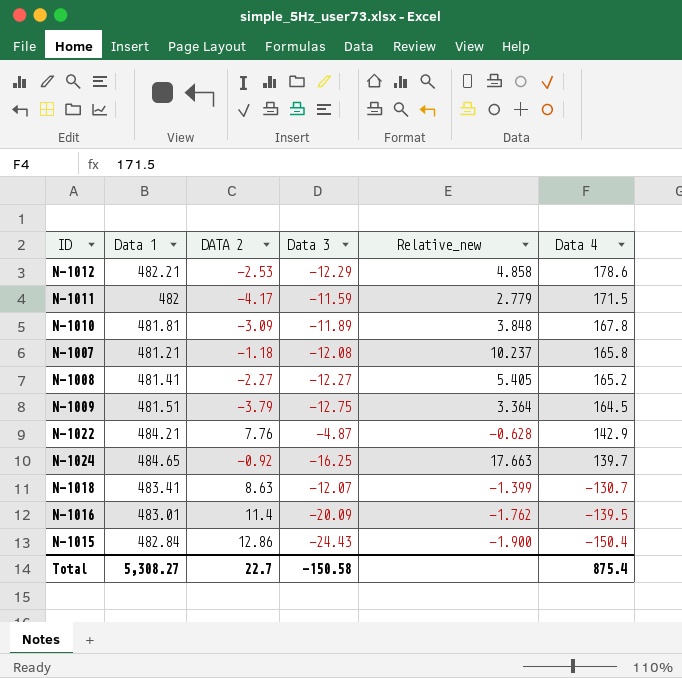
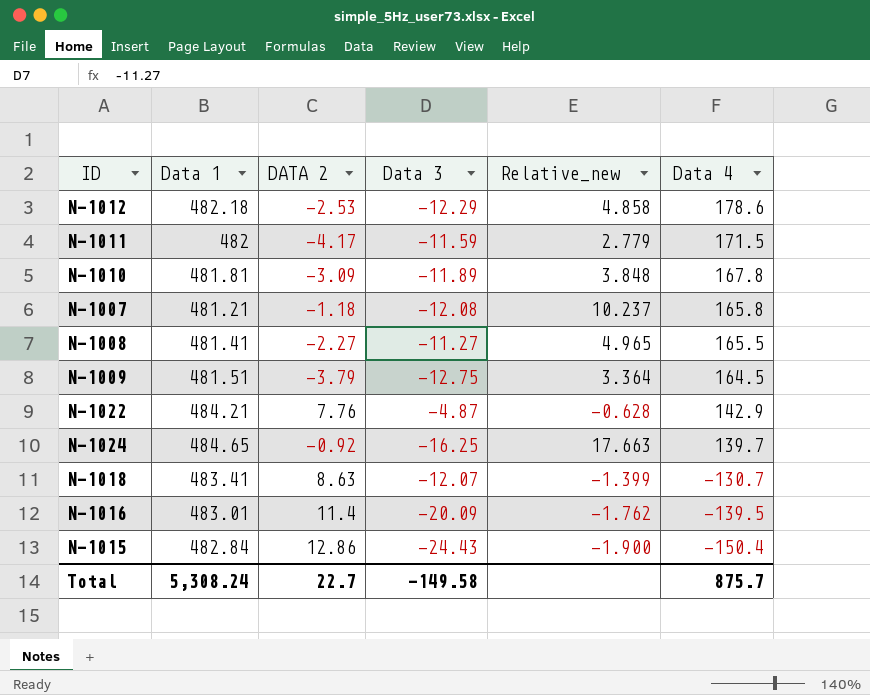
N-1012 | Data 1: 482.21 -> 482.18
N-1008 | Data 3: -12.27 -> -11.27
N-1008 | Relative_new: 5.405 -> 4.965
N-1008 | Data 4: 165.2 -> 165.5
Total | Data 1: 5,308.27 -> 5,308.24
Total | Data 3: -150.58 -> -149.58
Total | Data 4: 875.4 -> 875.7

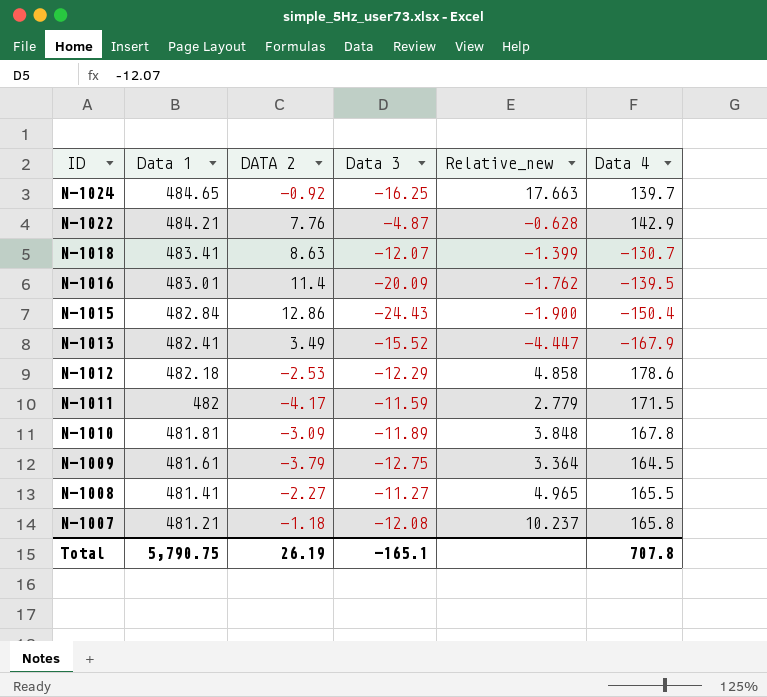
row order: Data 4 descending -> ID descending
row N-1013: none -> 482.41 | 3.49 | -15.52 | -4.447 | -167.9
N-1009 | Data 1: 481.51 -> 481.61
Total | Data 1: 5,308.24 -> 5,790.75
Total | DATA 2: 22.7 -> 26.19
Total | Data 3: -149.58 -> -165.1
Total | Data 4: 875.7 -> 707.8

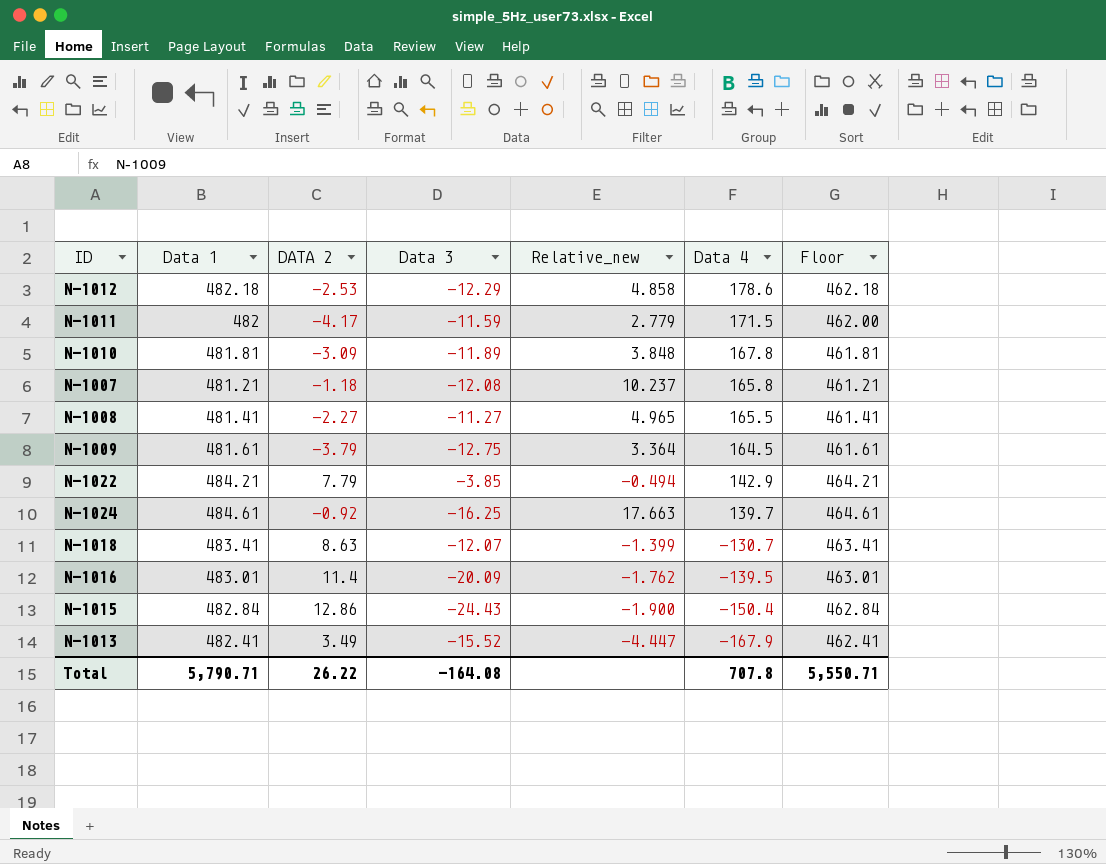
row order: ID descending -> Data 4 descending
column Floor | formula: none -> [Data 1] - 20
N-1022 | DATA 2: 7.76 -> 7.79
N-1022 | Data 3: -4.87 -> -3.85
N-1022 | Relative_new: -0.628 -> -0.494
N-1024 | Data 1: 484.65 -> 484.61
Total | Data 1: 5,790.75 -> 5,790.71
Total | DATA 2: 26.19 -> 26.22
Total | Data 3: -165.1 -> -164.08

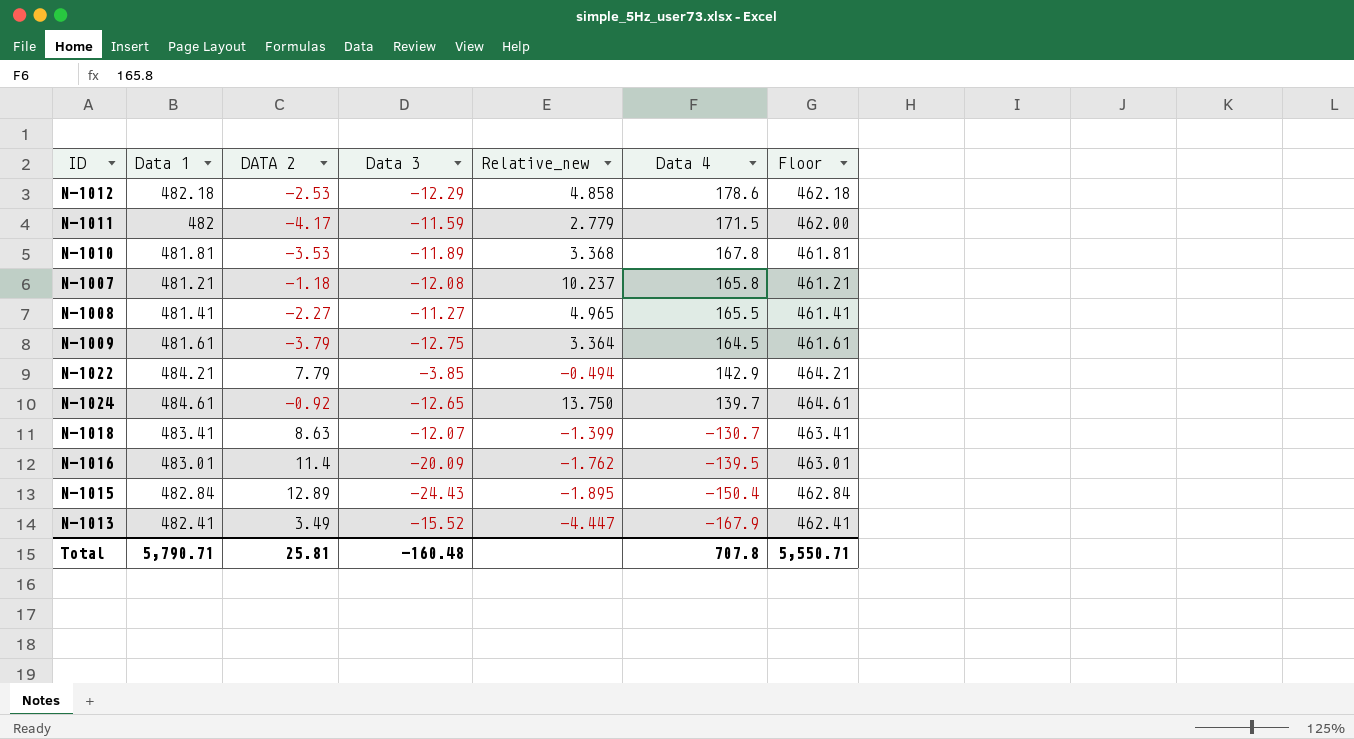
N-1010 | DATA 2: -3.09 -> -3.53
N-1010 | Relative_new: 3.848 -> 3.368
N-1024 | Data 3: -16.25 -> -12.65
N-1024 | Relative_new: 17.663 -> 13.750
N-1015 | DATA 2: 12.86 -> 12.89
N-1015 | Relative_new: -1.900 -> -1.895
Total | DATA 2: 26.22 -> 25.81
Total | Data 3: -164.08 -> -160.48

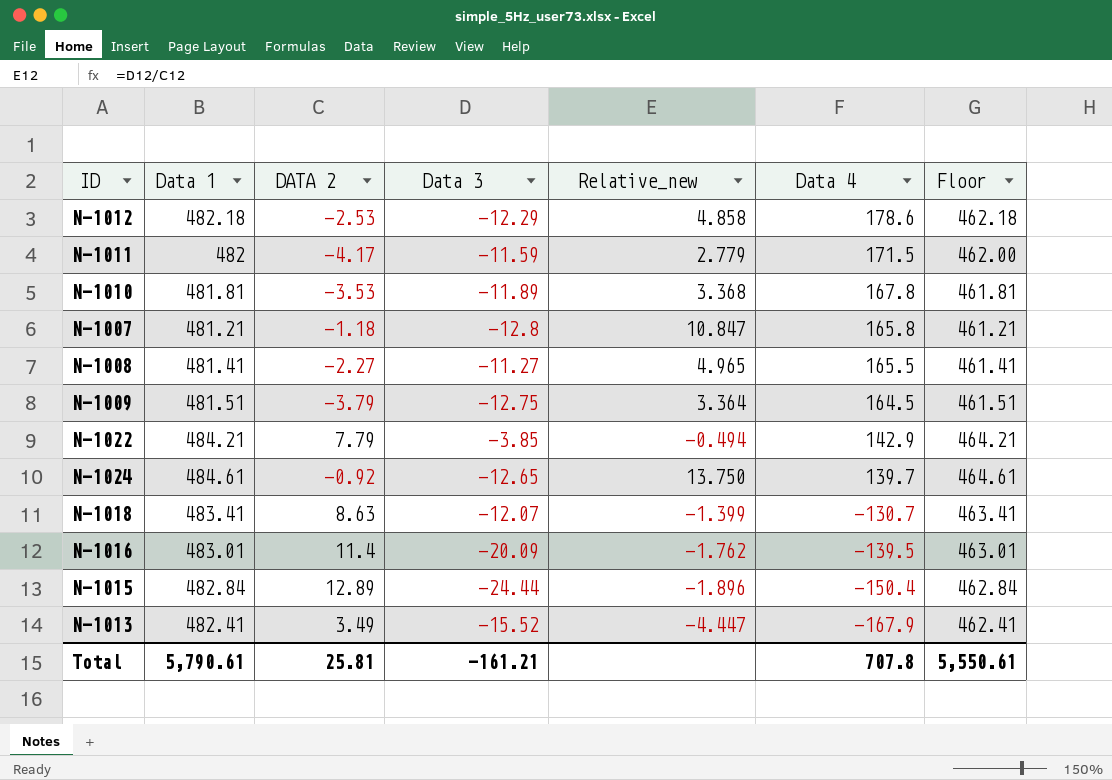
N-1007 | Data 3: -12.08 -> -12.8
N-1007 | Relative_new: 10.237 -> 10.847
N-1009 | Data 1: 481.61 -> 481.51
N-1009 | Floor: 461.61 -> 461.51
N-1015 | Data 3: -24.43 -> -24.44
N-1015 | Relative_new: -1.895 -> -1.896
Total | Data 1: 5,790.71 -> 5,790.61
Total | Data 3: -160.48 -> -161.21
Total | Floor: 5,550.71 -> 5,550.61

